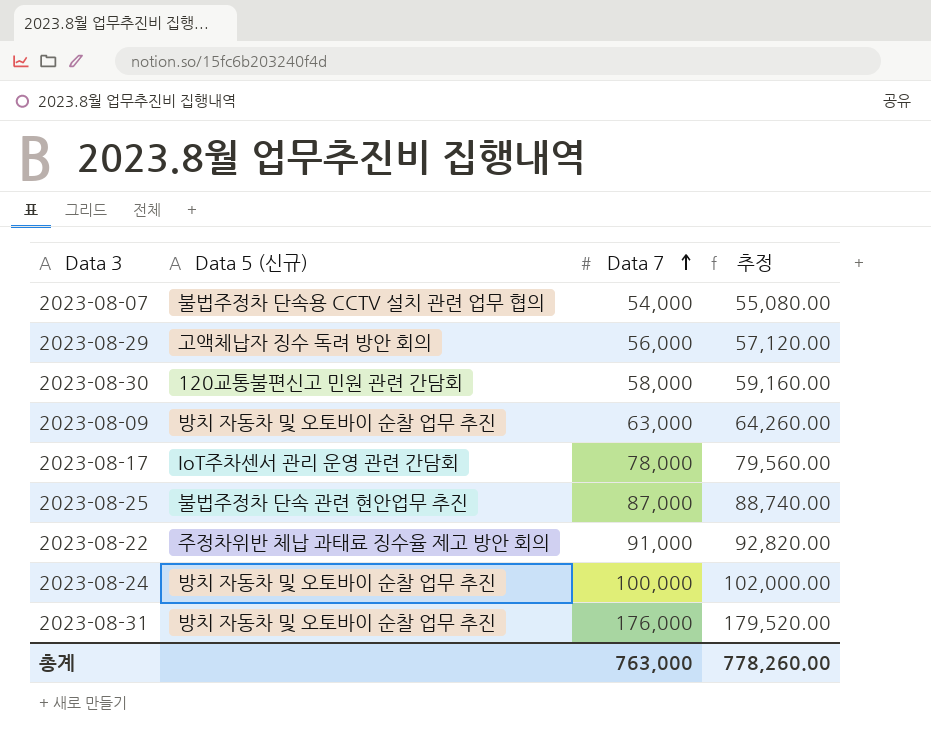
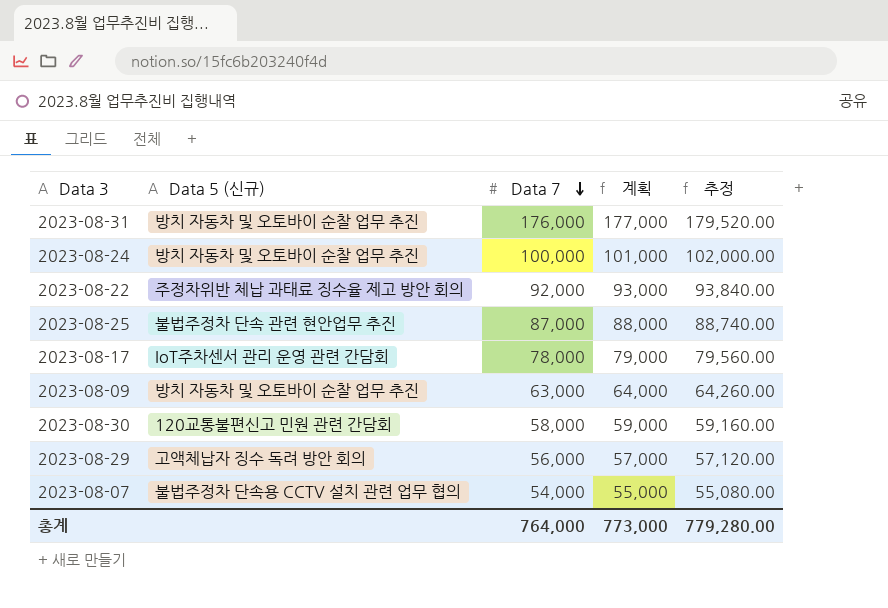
row order: Data 7 ascending -> Data 7 descending
column 계획 | formula: none -> [Data 7] + 1000
2023-08-22 | Data 7: 91,000 -> 92,000
2023-08-22 | 추정: 92,820.00 -> 93,840.00
총계 | Data 7: 763,000 -> 764,000
총계 | 추정: 778,260.00 -> 779,280.00

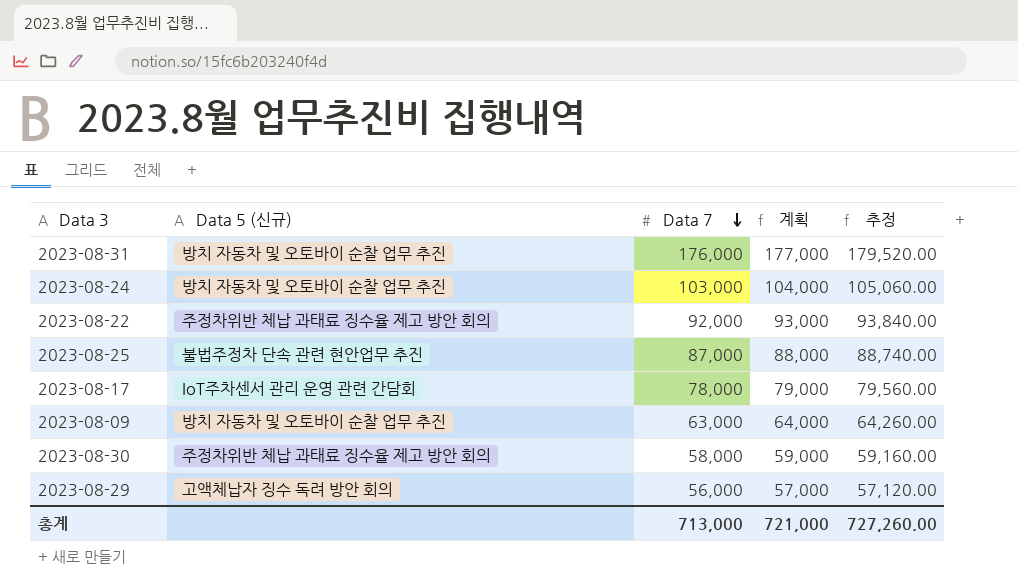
row 2023-08-07: 불법주정차 단속용 CCTV 설치 관련 업무 협의 | 54,000 | 55,000 | 55,080.00 -> none
2023-08-24 | Data 7: 100,000 -> 103,000
2023-08-24 | 계획: 101,000 -> 104,000
2023-08-24 | 추정: 102,000.00 -> 105,060.00
2023-08-30 | Data 5 (신규): 120교통불편신고 민원 관련 간담회 -> 주정차위반 체납 과태료 징수율 제고 방안 회의
총계 | Data 7: 764,000 -> 713,000
총계 | 계획: 773,000 -> 721,000
총계 | 추정: 779,280.00 -> 727,260.00

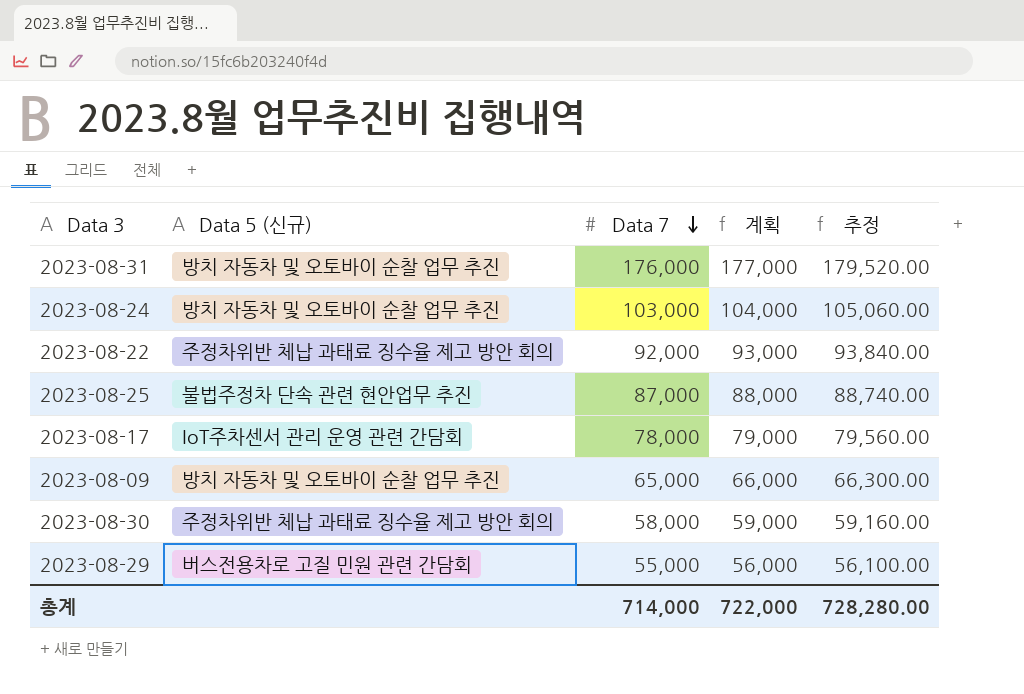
2023-08-09 | Data 7: 63,000 -> 65,000
2023-08-09 | 계획: 64,000 -> 66,000
2023-08-09 | 추정: 64,260.00 -> 66,300.00
2023-08-29 | Data 5 (신규): 고액체납자 징수 독려 방안 회의 -> 버스전용차로 고질 민원 관련 간담회
2023-08-29 | Data 7: 56,000 -> 55,000
2023-08-29 | 계획: 57,000 -> 56,000
2023-08-29 | 추정: 57,120.00 -> 56,100.00
총계 | Data 7: 713,000 -> 714,000
총계 | 계획: 721,000 -> 722,000
총계 | 추정: 727,260.00 -> 728,280.00

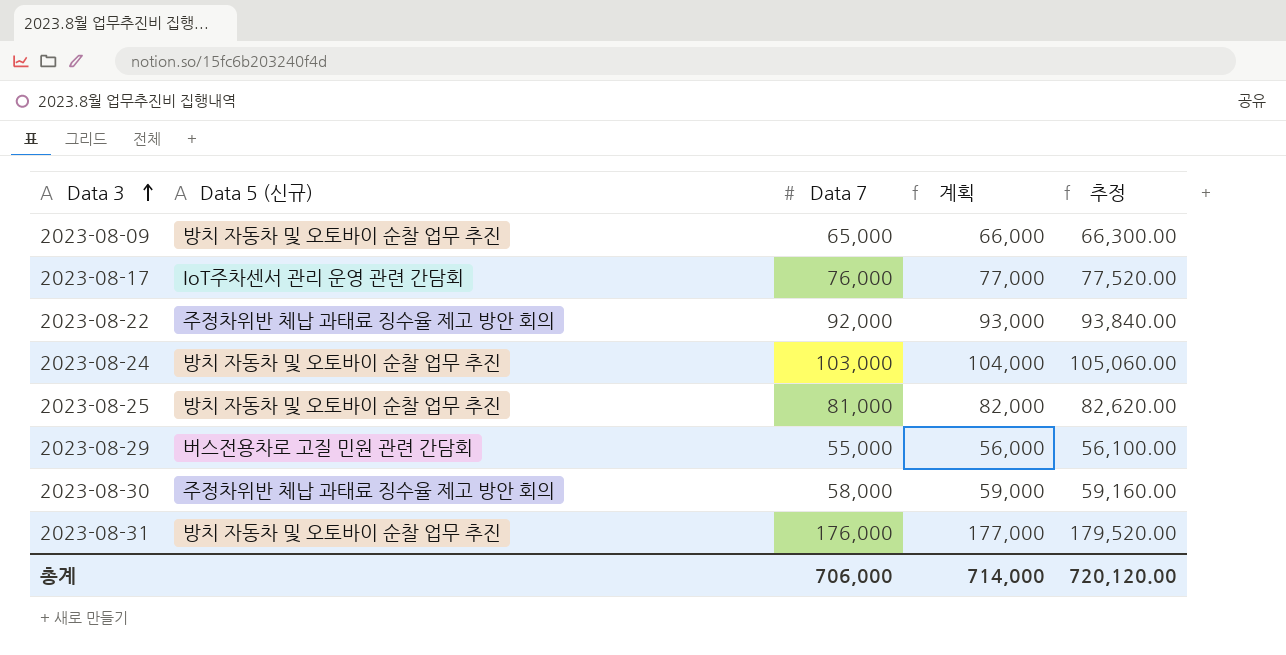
row order: Data 7 descending -> Data 3 ascending
2023-08-17 | Data 7: 78,000 -> 76,000
2023-08-17 | 계획: 79,000 -> 77,000
2023-08-17 | 추정: 79,560.00 -> 77,520.00
2023-08-25 | Data 5 (신규): 불법주정차 단속 관련 현안업무 추진 -> 방치 자동차 및 오토바이 순찰 업무 추진
2023-08-25 | Data 7: 87,000 -> 81,000
2023-08-25 | 계획: 88,000 -> 82,000
2023-08-25 | 추정: 88,740.00 -> 82,620.00
총계 | Data 7: 714,000 -> 706,000
총계 | 계획: 722,000 -> 714,000
총계 | 추정: 728,280.00 -> 720,120.00

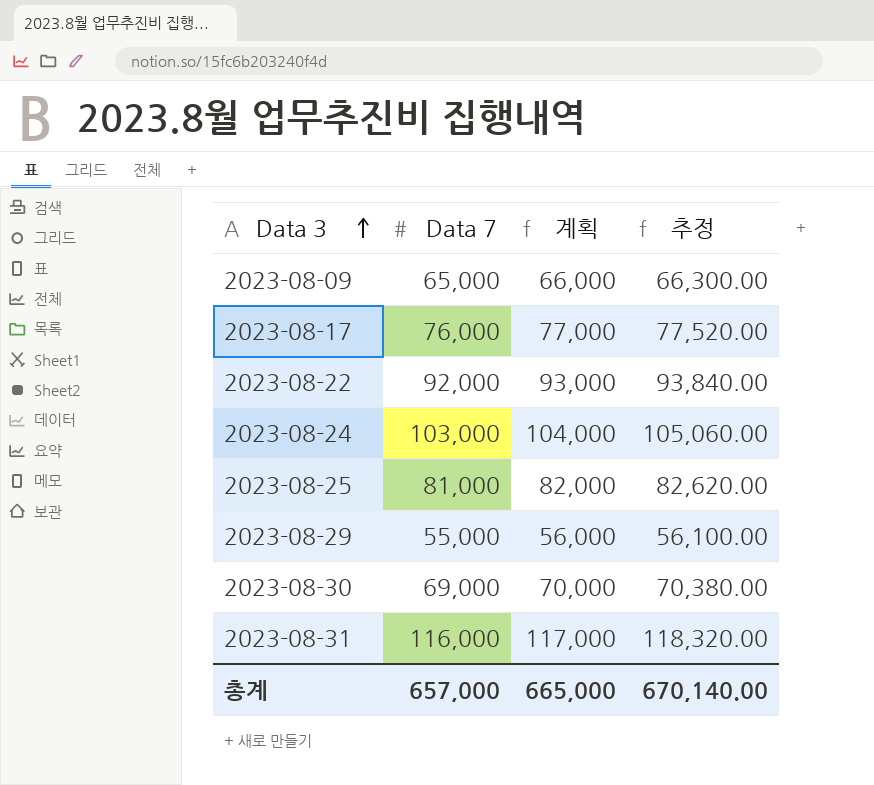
column Data 5 (신규) | position: 2 -> none
2023-08-30 | Data 7: 58,000 -> 69,000
2023-08-30 | 계획: 59,000 -> 70,000
2023-08-30 | 추정: 59,160.00 -> 70,380.00
2023-08-31 | Data 7: 176,000 -> 116,000
2023-08-31 | 계획: 177,000 -> 117,000
2023-08-31 | 추정: 179,520.00 -> 118,320.00
총계 | Data 7: 706,000 -> 657,000
총계 | 계획: 714,000 -> 665,000
총계 | 추정: 720,120.00 -> 670,140.00

